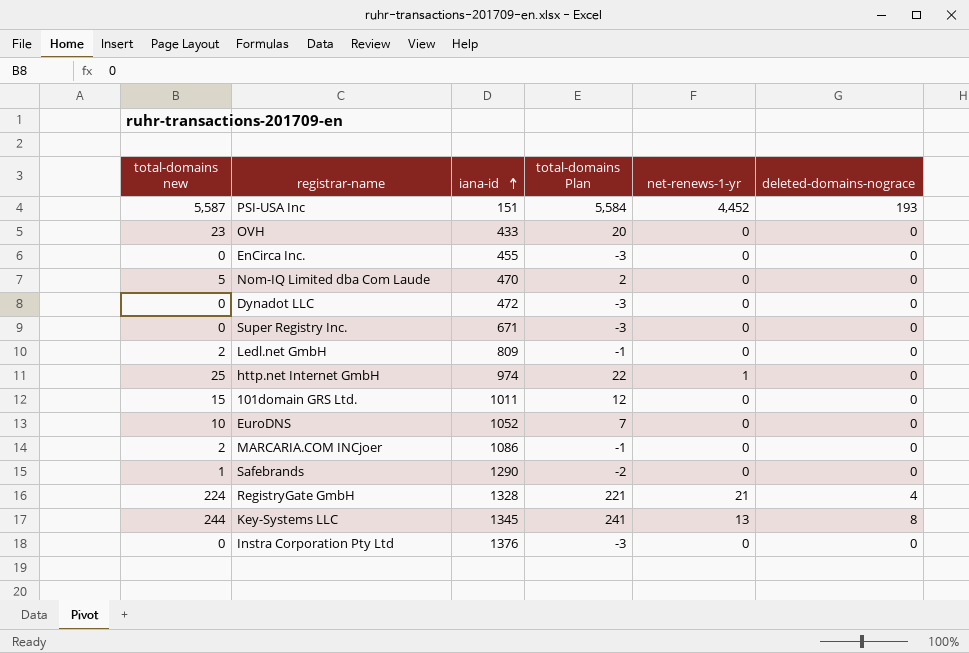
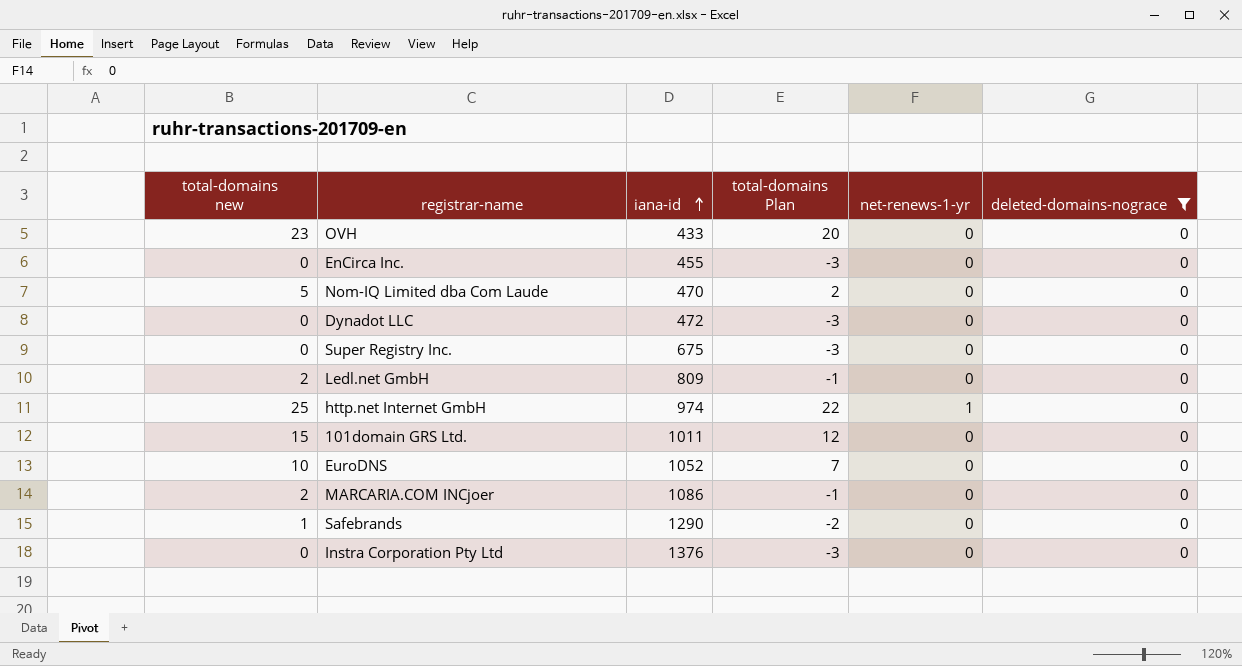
filter: none -> deleted-domains-nograce = 0
Super Registry Inc. | iana-id: 671 -> 675

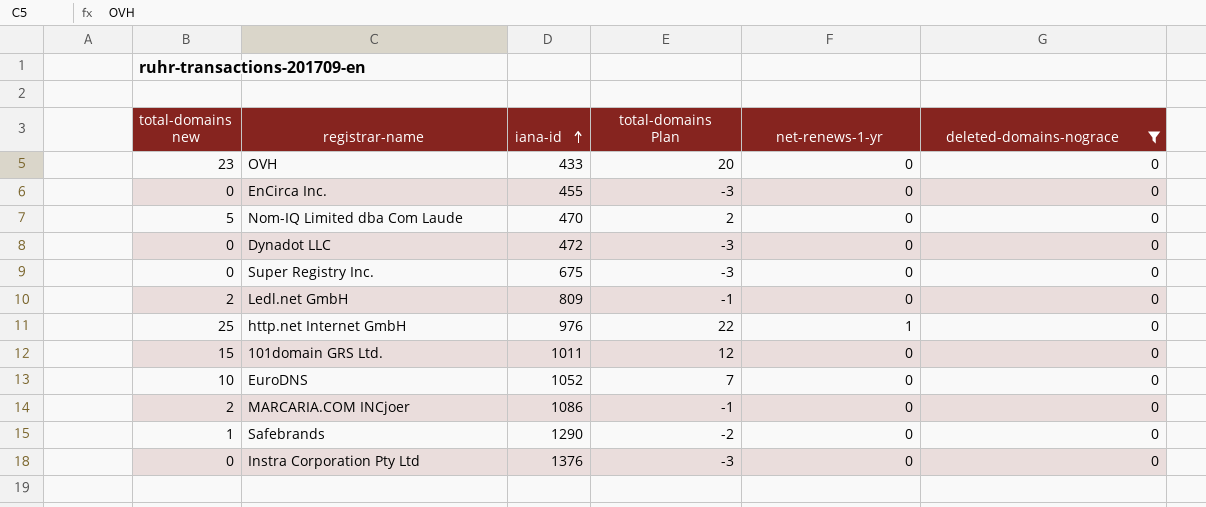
http.net Internet GmbH | iana-id: 974 -> 976

